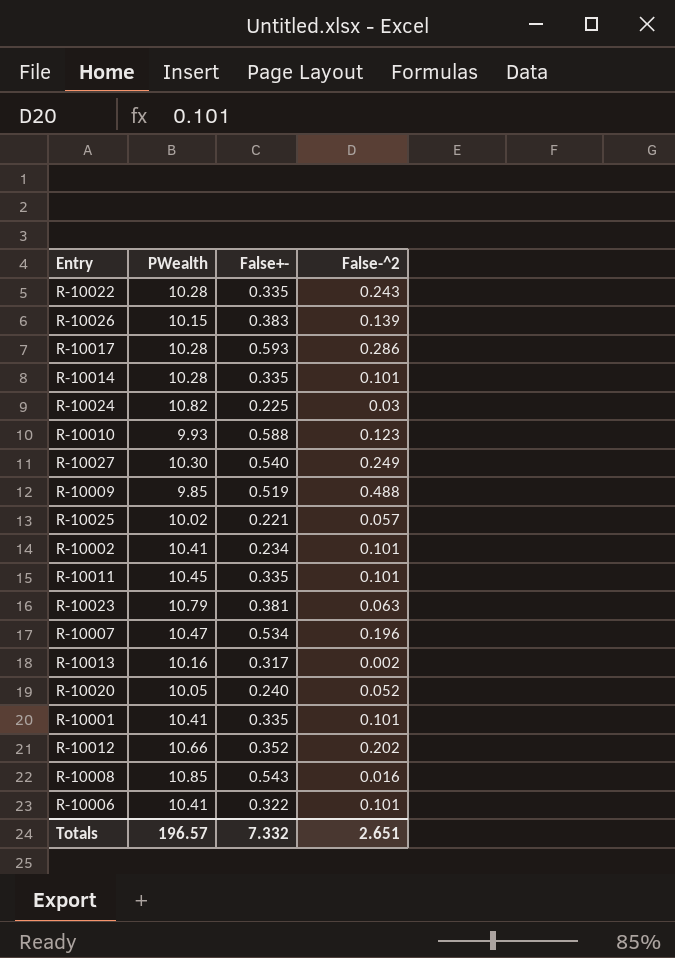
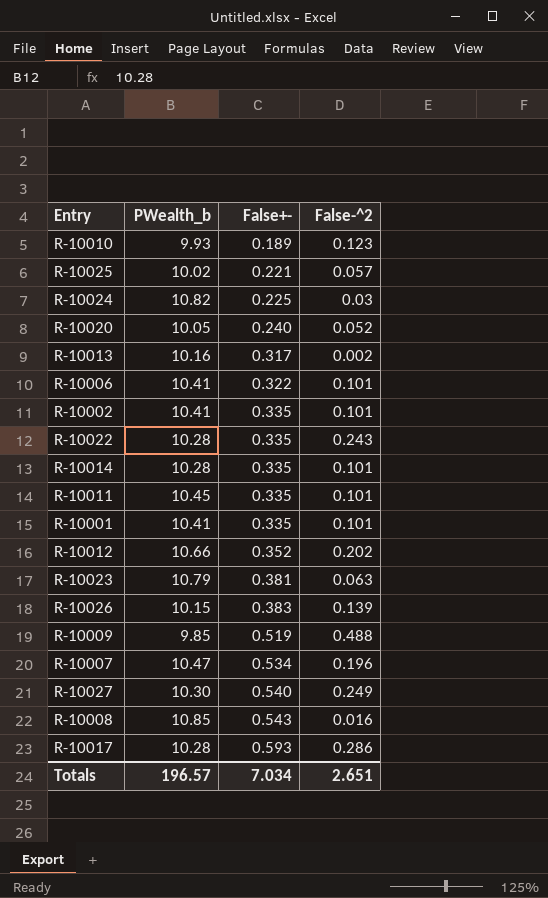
row order: none -> False+- ascending
column name: PWealth -> PWealth_b
R-10010 | False+-: 0.588 -> 0.189
R-10002 | False+-: 0.234 -> 0.335
Totals | False+-: 7.332 -> 7.034

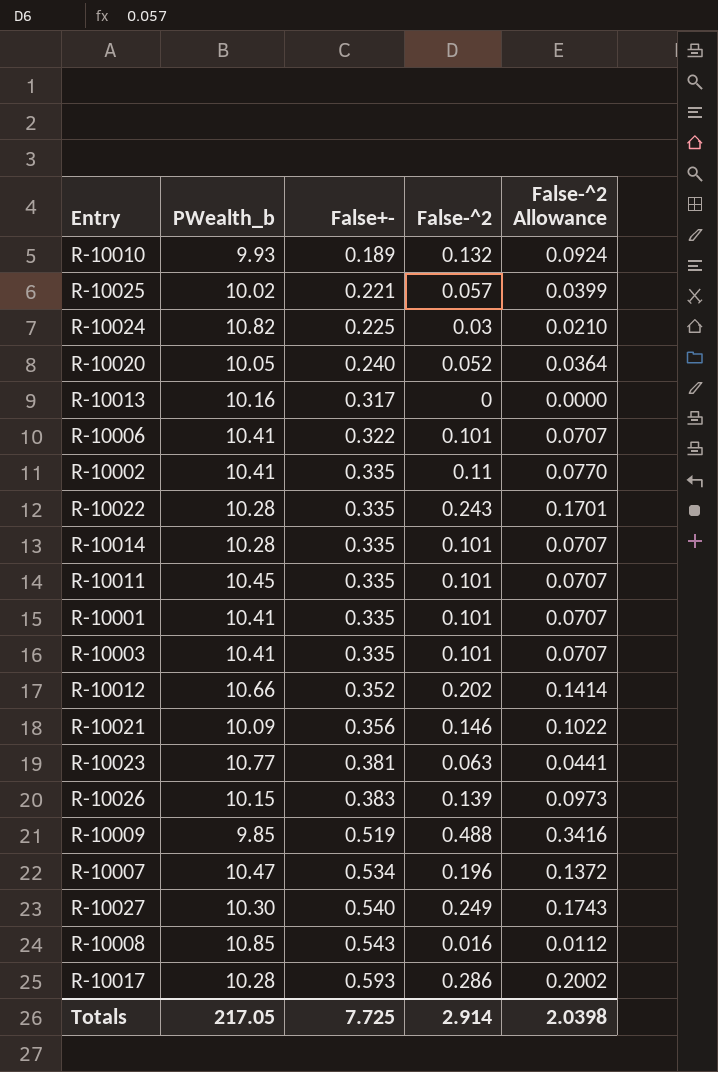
column False-^2 Allowance | formula: none -> [False-^2] * 0.7
R-10010 | False-^2: 0.123 -> 0.132
R-10013 | False-^2: 0.002 -> 0
R-10002 | False-^2: 0.101 -> 0.11
row R-10003: none -> 10.41 | 0.335 | 0.101 | 0.0707
row R-10021: none -> 10.09 | 0.356 | 0.146 | 0.1022
R-10023 | PWealth_b: 10.79 -> 10.77
Totals | PWealth_b: 196.57 -> 217.05
Totals | False+-: 7.034 -> 7.725
Totals | False-^2: 2.651 -> 2.914

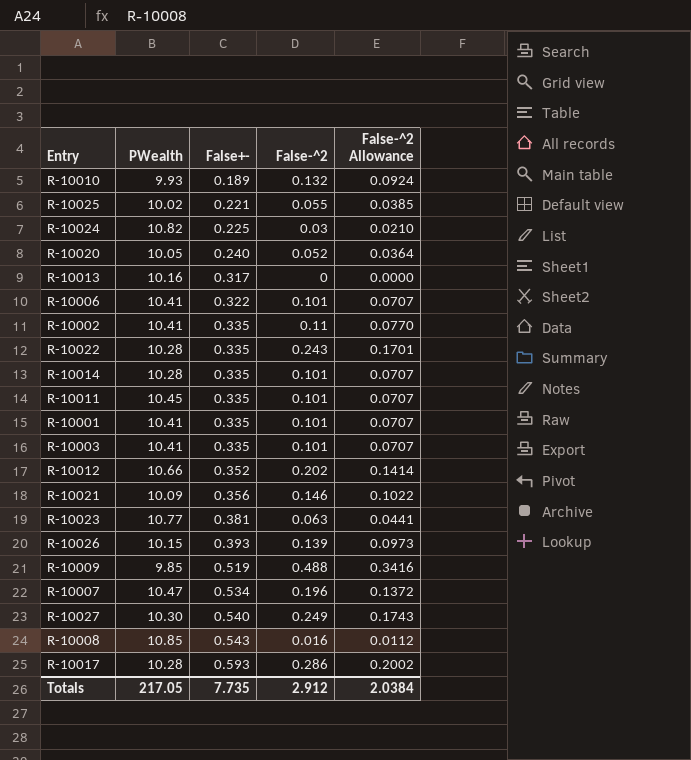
column name: PWealth_b -> PWealth
R-10025 | False-^2: 0.057 -> 0.055
R-10025 | False-^2 Allowance: 0.0399 -> 0.0385
R-10026 | False+-: 0.383 -> 0.393
Totals | False+-: 7.725 -> 7.735
Totals | False-^2: 2.914 -> 2.912
Totals | False-^2 Allowance: 2.0398 -> 2.0384

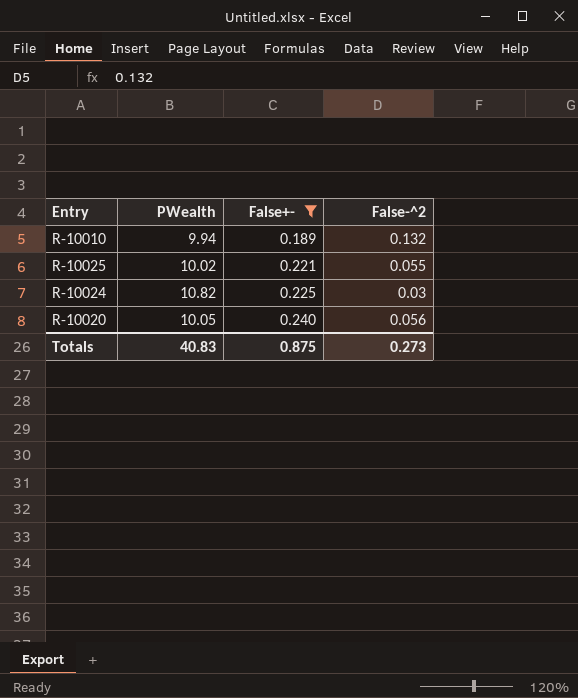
filter: none -> False+- <= 0.240
column False-^2 Allowance | formula: [False-^2] * 0.7 -> none
R-10010 | PWealth: 9.93 -> 9.94
R-10020 | False-^2: 0.052 -> 0.056
Totals | PWealth: 217.05 -> 40.83
Totals | False+-: 7.735 -> 0.875
Totals | False-^2: 2.912 -> 0.273

